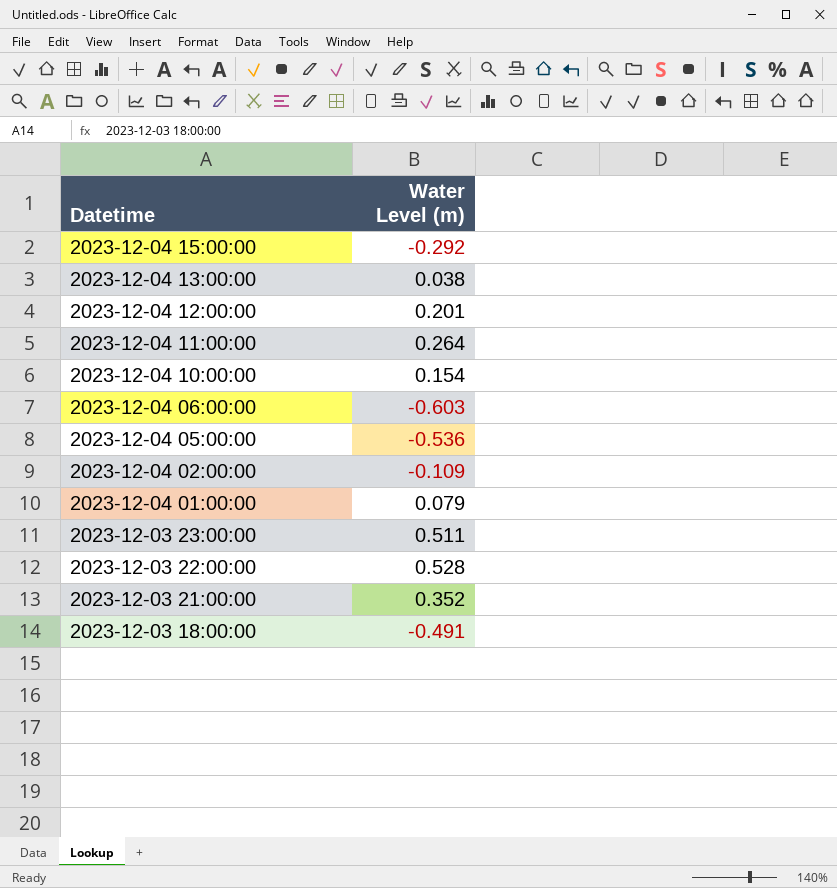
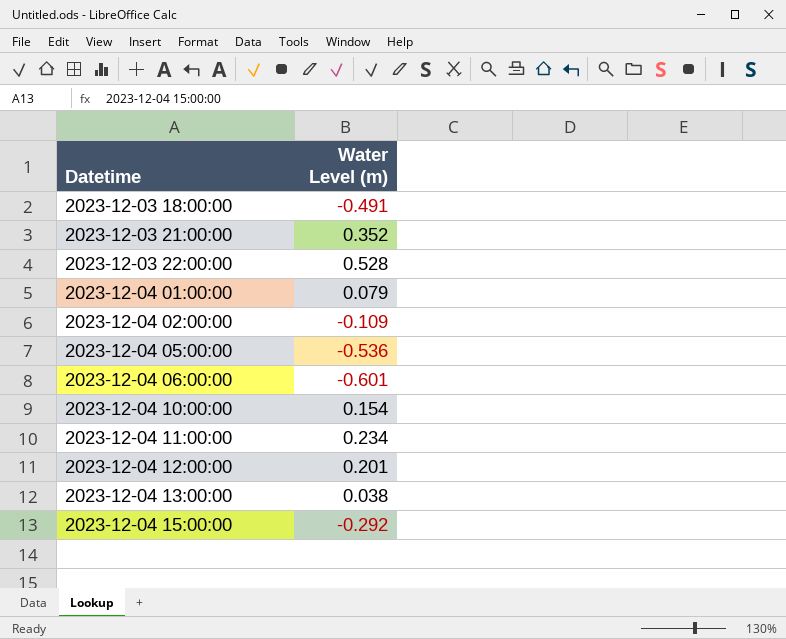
row order: Datetime descending -> Datetime ascending
row 2023-12-03 23:00:00: 0.511 -> none
2023-12-04 06:00:00 | Water Level (m): -0.603 -> -0.601
2023-12-04 11:00:00 | Water Level (m): 0.264 -> 0.234

